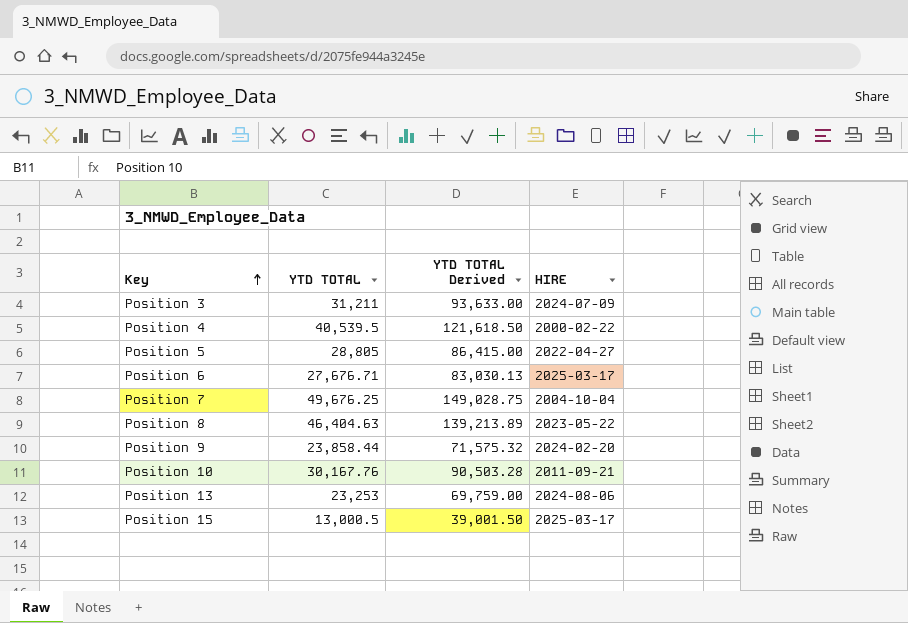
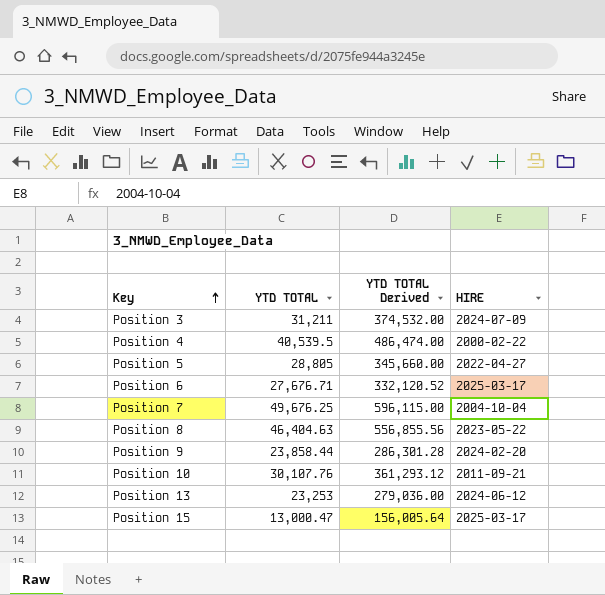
column YTD TOTAL Derived | formula: [YTD TOTAL] * 3 -> [YTD TOTAL] * 12
Position 10 | YTD TOTAL: 30,167.76 -> 30,107.76
Position 13 | HIRE: 2024-08-06 -> 2024-06-12
Position 15 | YTD TOTAL: 13,000.5 -> 13,000.47

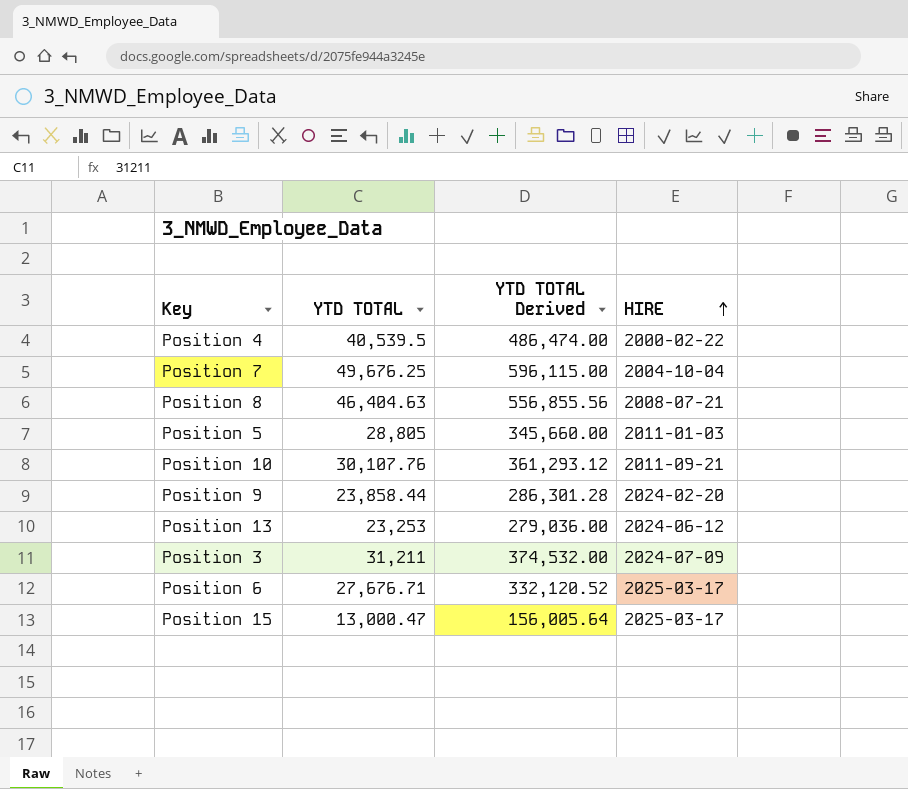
row order: Key ascending -> HIRE ascending
Position 8 | HIRE: 2023-05-22 -> 2008-07-21
Position 5 | HIRE: 2022-04-27 -> 2011-01-03

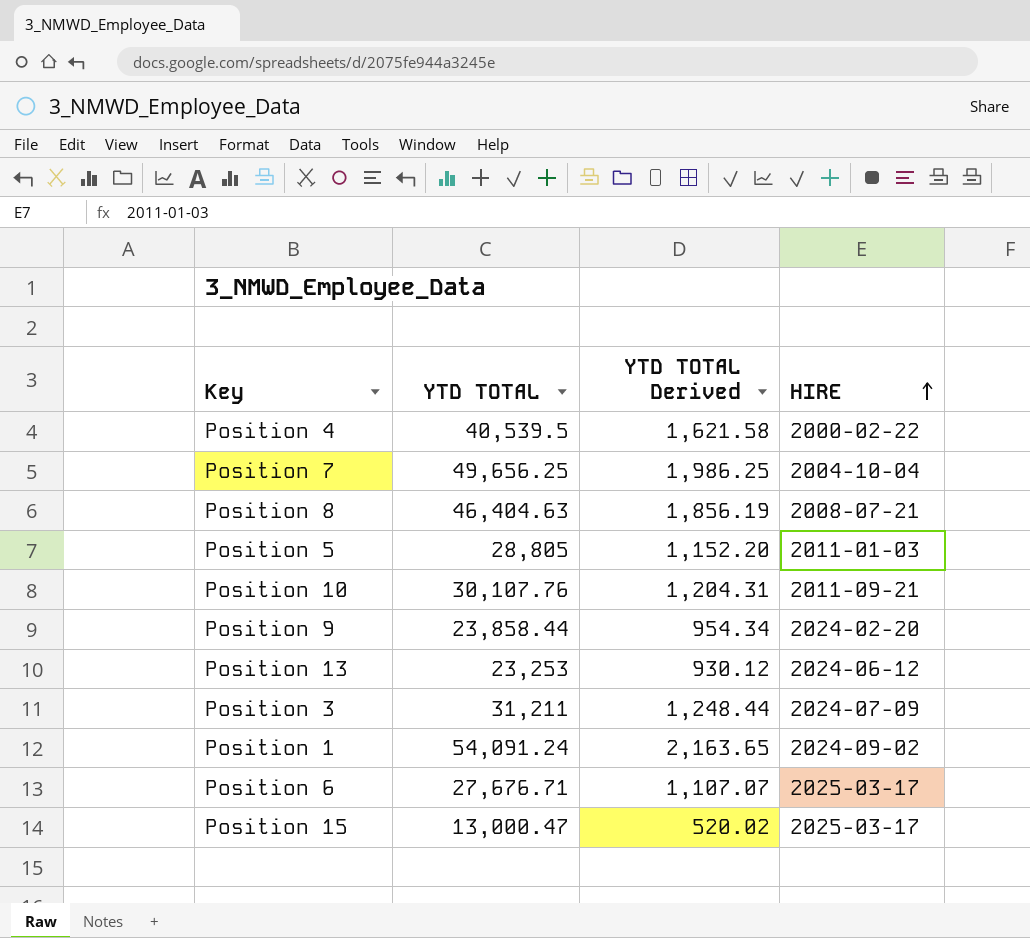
column YTD TOTAL Derived | formula: [YTD TOTAL] * 12 -> [YTD TOTAL] * 0.04
Position 7 | YTD TOTAL: 49,676.25 -> 49,656.25
row Position 1: none -> 54,091.24 | 2,163.65 | 2024-09-02

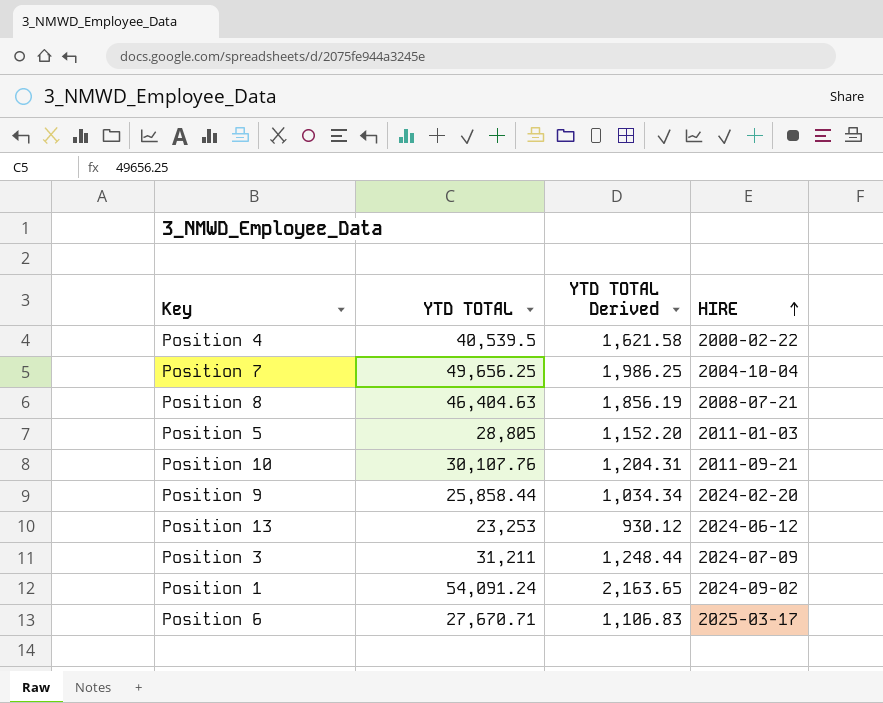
row Position 15: 13,000.47 | 520.02 | 2025-03-17 -> none
Position 9 | YTD TOTAL: 23,858.44 -> 25,858.44
Position 9 | YTD TOTAL Derived: 954.34 -> 1,034.34
Position 6 | YTD TOTAL: 27,676.71 -> 27,670.71
Position 6 | YTD TOTAL Derived: 1,107.07 -> 1,106.83

